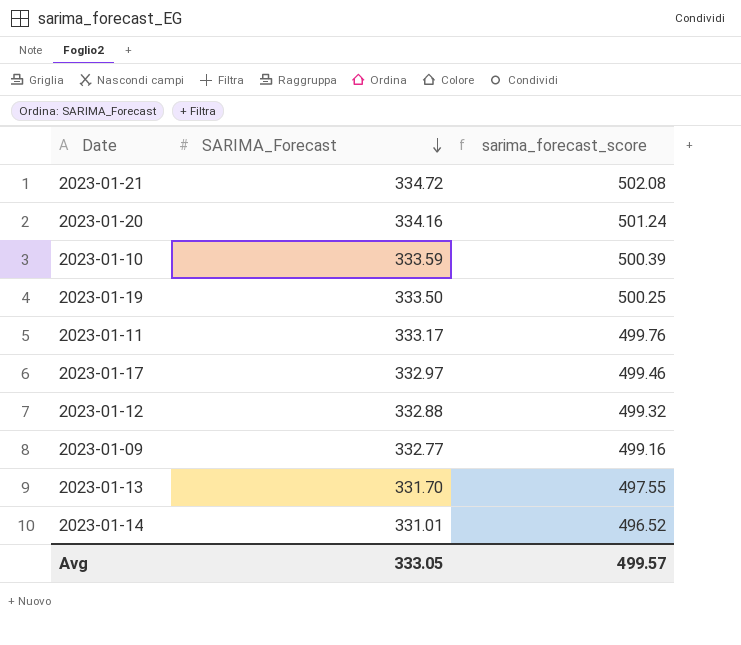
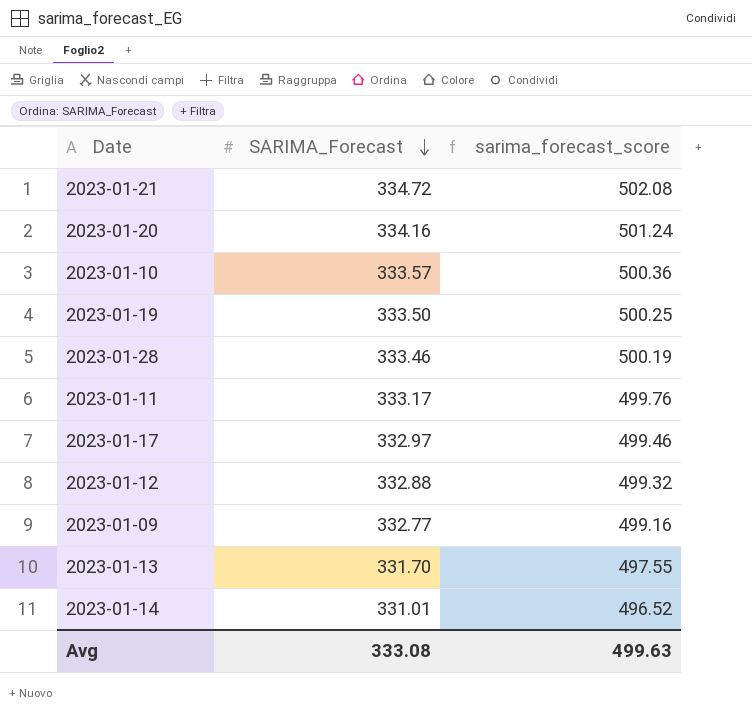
2023-01-10 | SARIMA_Forecast: 333.59 -> 333.57
2023-01-10 | sarima_forecast_score: 500.39 -> 500.36
row 2023-01-28: none -> 333.46 | 500.19
Avg | SARIMA_Forecast: 333.05 -> 333.08
Avg | sarima_forecast_score: 499.57 -> 499.63

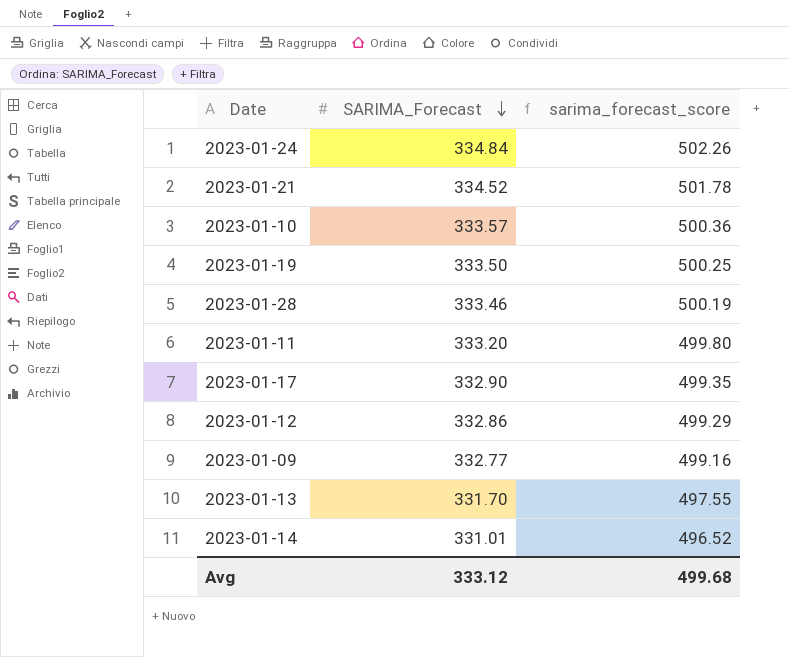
row 2023-01-20: 334.16 | 501.24 -> none
row 2023-01-24: none -> 334.84 | 502.26
2023-01-21 | SARIMA_Forecast: 334.72 -> 334.52
2023-01-21 | sarima_forecast_score: 502.08 -> 501.78
2023-01-11 | SARIMA_Forecast: 333.17 -> 333.20
2023-01-11 | sarima_forecast_score: 499.76 -> 499.80
2023-01-17 | SARIMA_Forecast: 332.97 -> 332.90
2023-01-17 | sarima_forecast_score: 499.46 -> 499.35
2023-01-12 | SARIMA_Forecast: 332.88 -> 332.86
2023-01-12 | sarima_forecast_score: 499.32 -> 499.29
Avg | SARIMA_Forecast: 333.08 -> 333.12
Avg | sarima_forecast_score: 499.63 -> 499.68

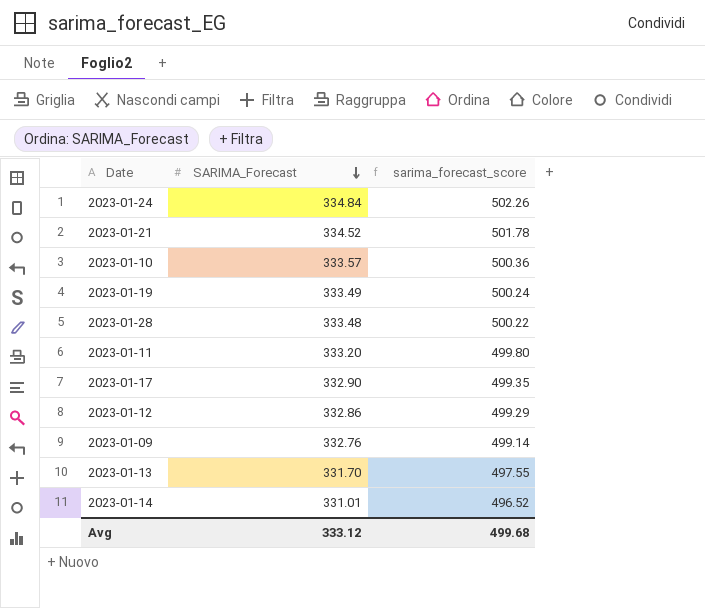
2023-01-19 | SARIMA_Forecast: 333.50 -> 333.49
2023-01-19 | sarima_forecast_score: 500.25 -> 500.24
2023-01-28 | SARIMA_Forecast: 333.46 -> 333.48
2023-01-28 | sarima_forecast_score: 500.19 -> 500.22
2023-01-09 | SARIMA_Forecast: 332.77 -> 332.76
2023-01-09 | sarima_forecast_score: 499.16 -> 499.14

